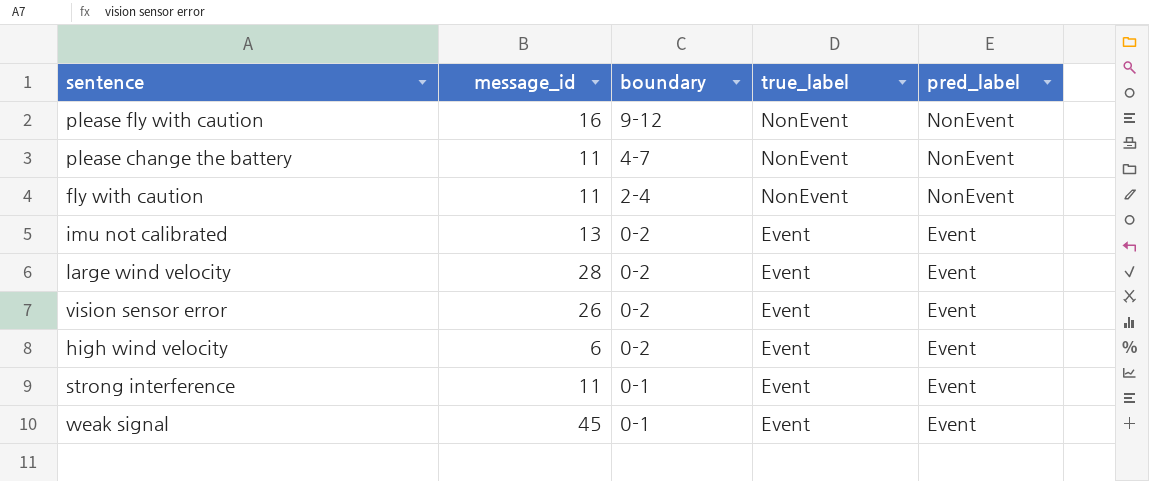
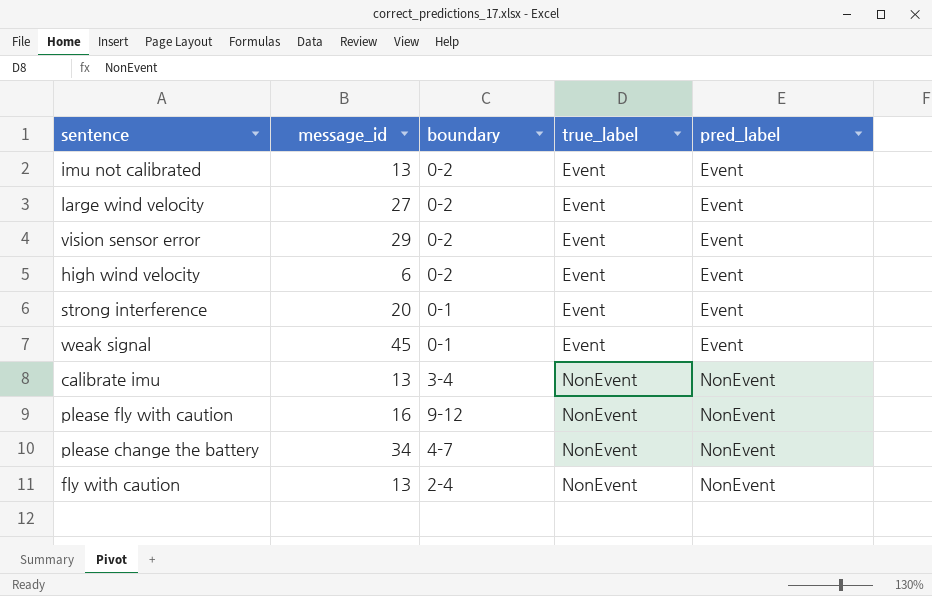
row order: boundary descending -> true_label ascending
large wind velocity | message_id: 28 -> 27
vision sensor error | message_id: 26 -> 29
strong interference | message_id: 11 -> 20
row calibrate imu: none -> 13 | 3-4 | NonEvent | NonEvent
please change the battery | message_id: 11 -> 34
fly with caution | message_id: 11 -> 13

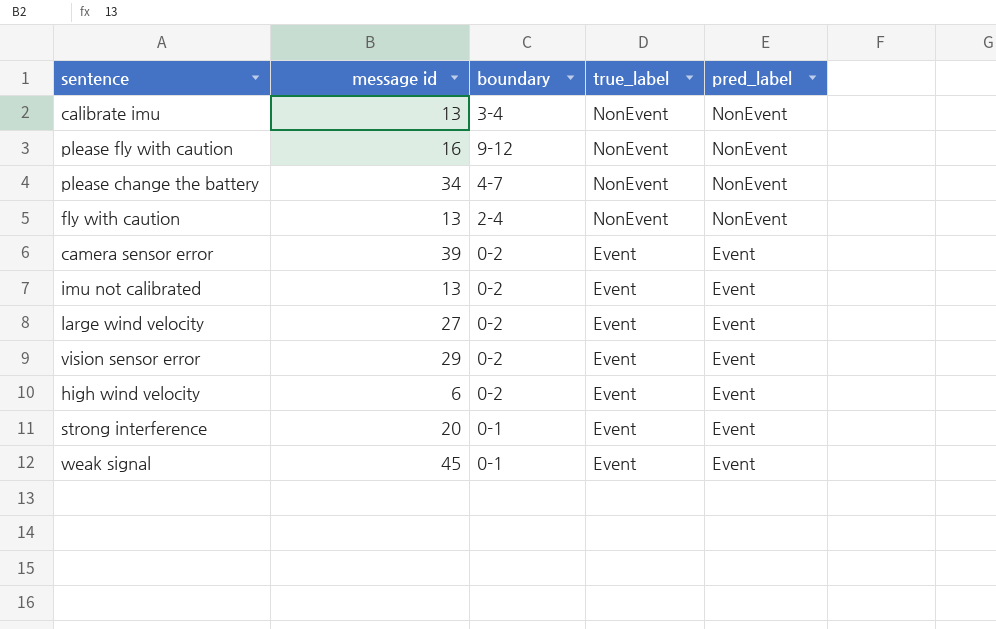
row order: true_label ascending -> true_label descending
column name: message_id -> message id
row camera sensor error: none -> 39 | 0-2 | Event | Event

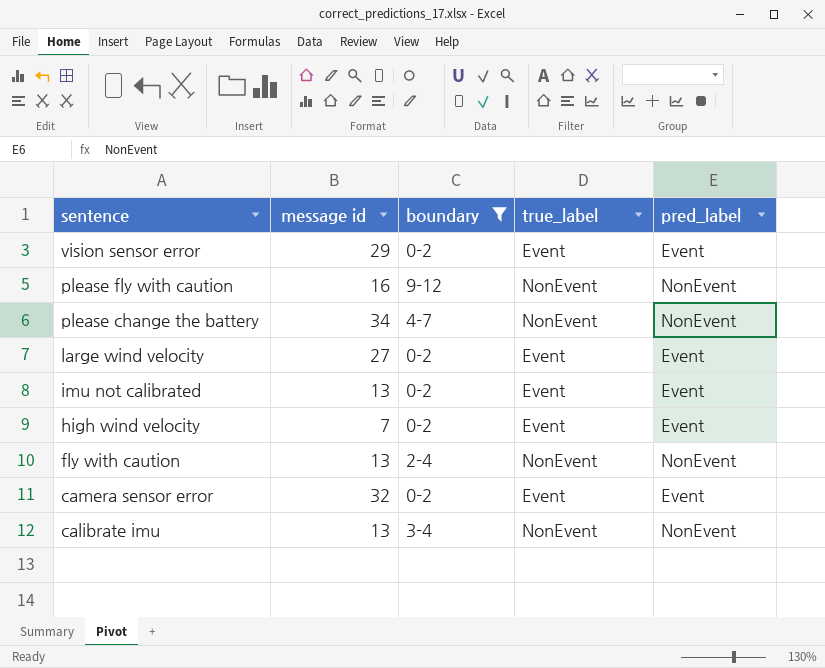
filter: none -> boundary != 0-1
row order: true_label descending -> sentence descending
high wind velocity | message id: 6 -> 7
camera sensor error | message id: 39 -> 32

